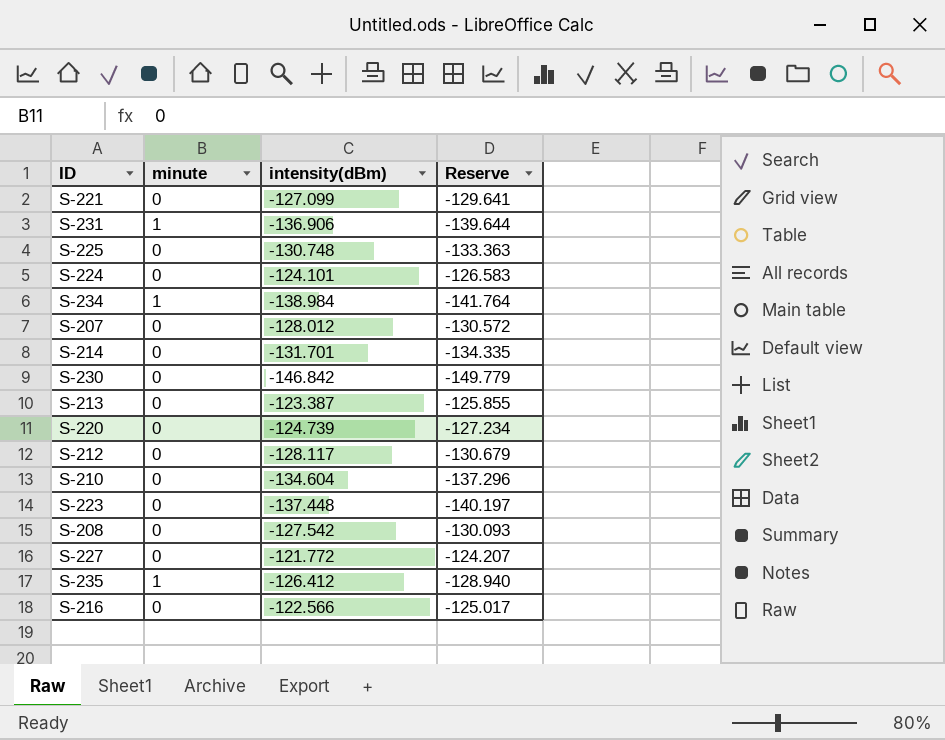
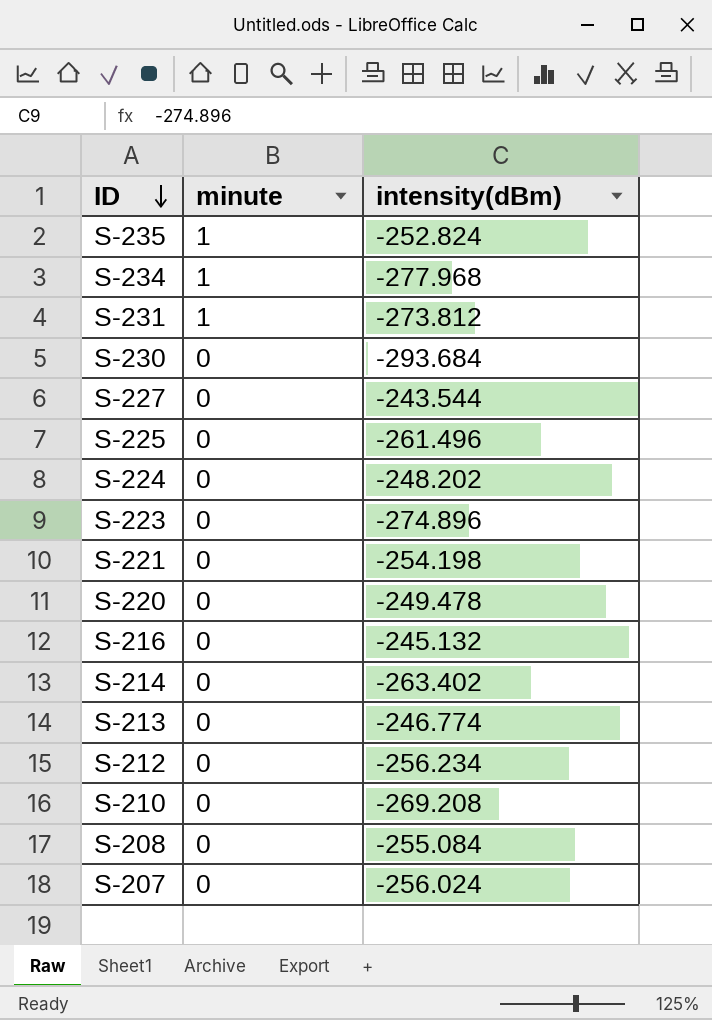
row order: none -> ID descending
column Reserve | formula: [intensity(dBm)] * 1.02 -> none
S-235 | intensity(dBm): -126.412 -> -252.824
S-234 | intensity(dBm): -138.984 -> -277.968
S-231 | intensity(dBm): -136.906 -> -273.812
S-230 | intensity(dBm): -146.842 -> -293.684
S-227 | intensity(dBm): -121.772 -> -243.544
S-225 | intensity(dBm): -130.748 -> -261.496
S-224 | intensity(dBm): -124.101 -> -248.202
S-223 | intensity(dBm): -137.448 -> -274.896
S-221 | intensity(dBm): -127.099 -> -254.198
S-220 | intensity(dBm): -124.739 -> -249.478
S-216 | intensity(dBm): -122.566 -> -245.132
S-214 | intensity(dBm): -131.701 -> -263.402
S-213 | intensity(dBm): -123.387 -> -246.774
S-212 | intensity(dBm): -128.117 -> -256.234
S-210 | intensity(dBm): -134.604 -> -269.208
S-208 | intensity(dBm): -127.542 -> -255.084
S-207 | intensity(dBm): -128.012 -> -256.024

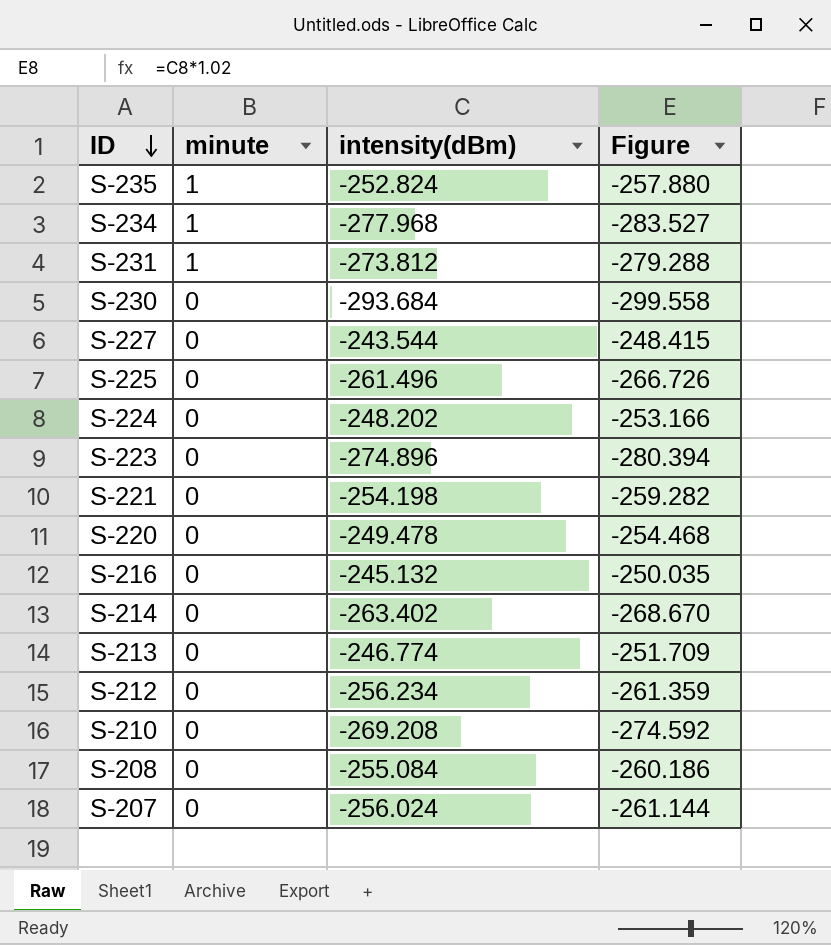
column Figure | formula: none -> [intensity(dBm)] * 1.02

